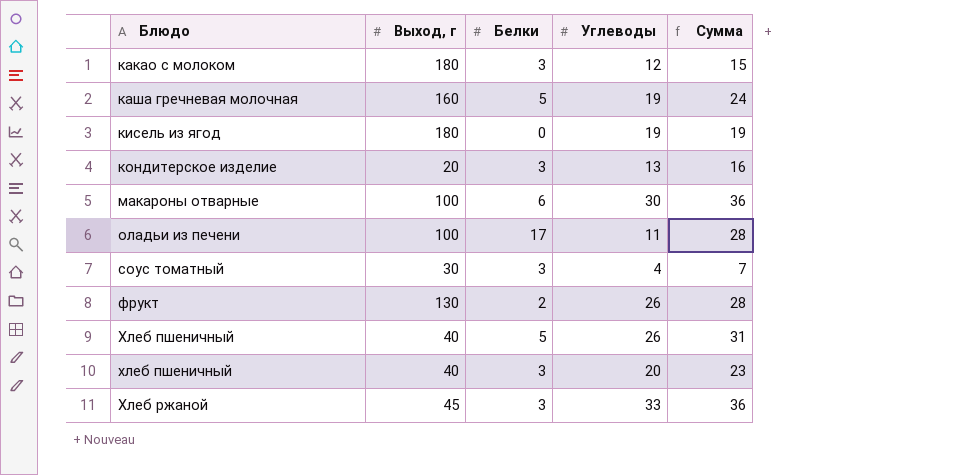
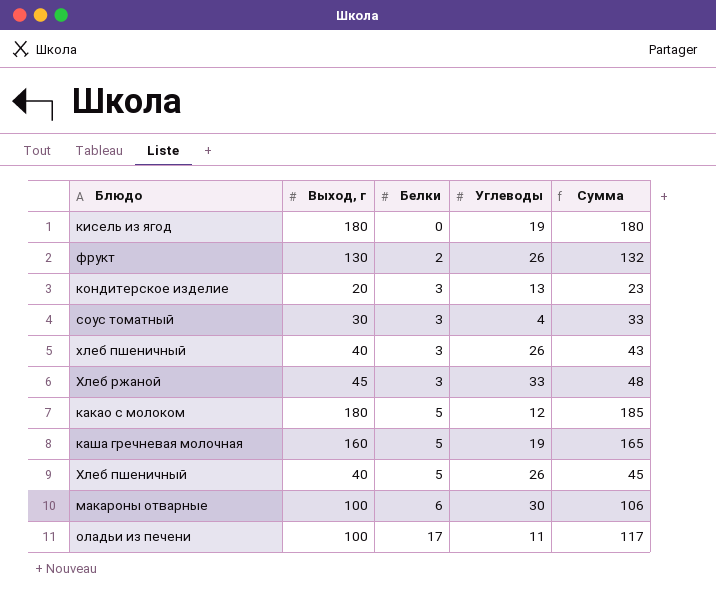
row order: Блюдо ascending -> Белки ascending
column Сумма | formula: [Белки] + [Углеводы] -> [Выход, г] + [Белки]
хлеб пшеничный | Углеводы: 20 -> 26
какао с молоком | Белки: 3 -> 5

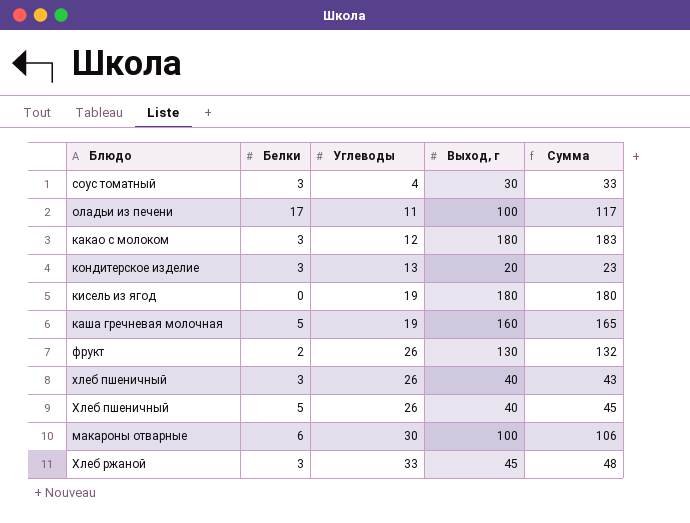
row order: Белки ascending -> Углеводы ascending
column Выход, г | position: 2 -> 4
какао с молоком | Белки: 5 -> 3
какао с молоком | Сумма: 185 -> 183

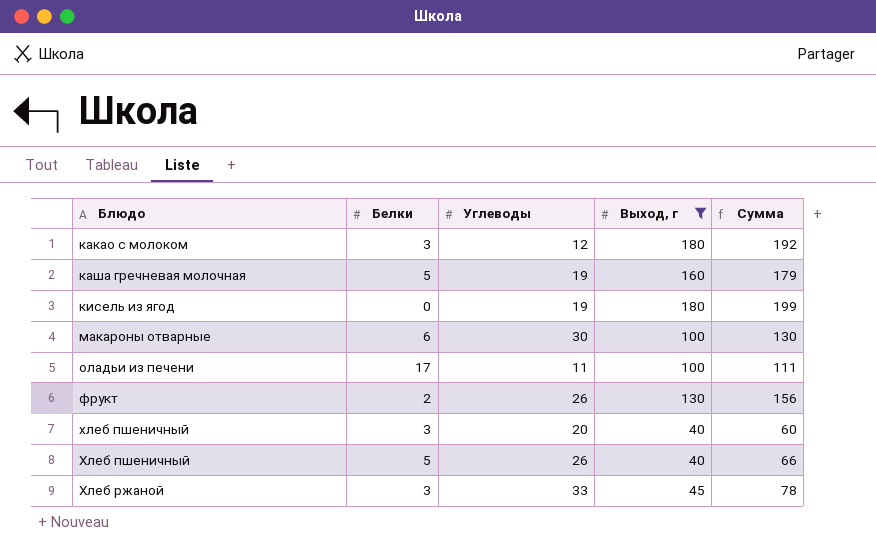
filter: none -> Выход, г >= 40
row order: Углеводы ascending -> Блюдо ascending
column Сумма | formula: [Белки] + [Выход, г] -> [Углеводы] + [Выход, г]
хлеб пшеничный | Углеводы: 26 -> 20

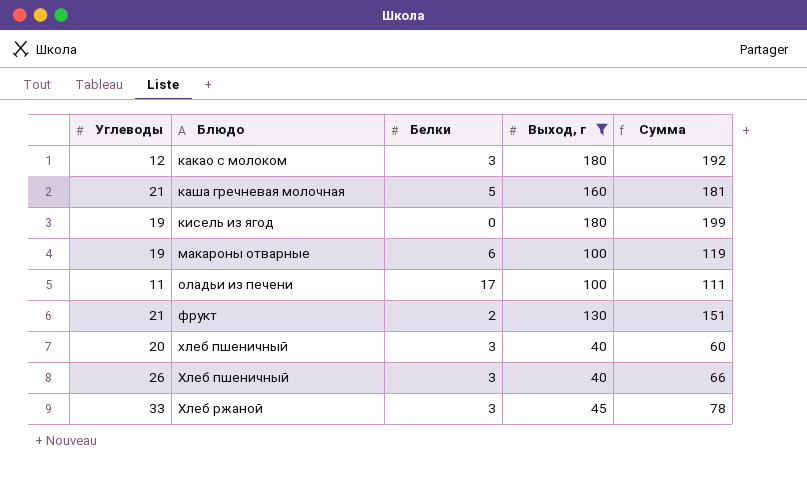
column Углеводы | position: 3 -> 1
каша гречневая молочная | Углеводы: 19 -> 21
каша гречневая молочная | Сумма: 179 -> 181
макароны отварные | Углеводы: 30 -> 19
макароны отварные | Сумма: 130 -> 119
фрукт | Углеводы: 26 -> 21
фрукт | Сумма: 156 -> 151
Хлеб пшеничный | Белки: 5 -> 3

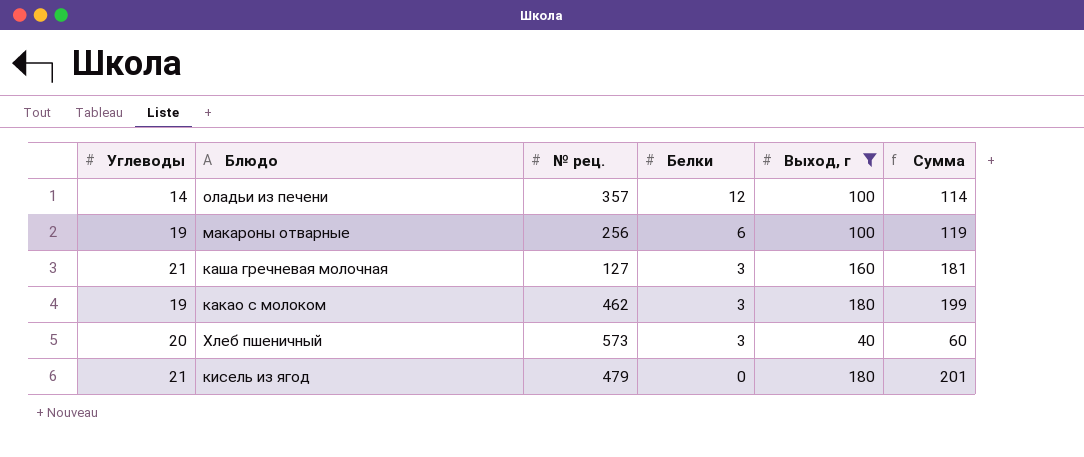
row order: Блюдо ascending -> Белки descending
column № рец. | position: none -> 3
row фрукт: 21 | 2 | 130 | 151 -> none
row хлеб пшеничный: 20 | 3 | 40 | 60 -> none
row Хлеб ржаной: 33 | 3 | 45 | 78 -> none
оладьи из печени | Углеводы: 11 -> 14
оладьи из печени | Белки: 17 -> 12
оладьи из печени | Сумма: 111 -> 114
каша гречневая молочная | Белки: 5 -> 3
какао с молоком | Углеводы: 12 -> 19
какао с молоком | Сумма: 192 -> 199
Хлеб пшеничный | Углеводы: 26 -> 20
Хлеб пшеничный | Сумма: 66 -> 60
кисель из ягод | Углеводы: 19 -> 21
кисель из ягод | Сумма: 199 -> 201

